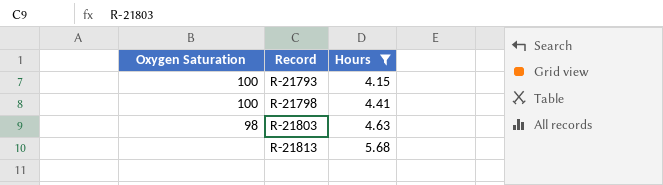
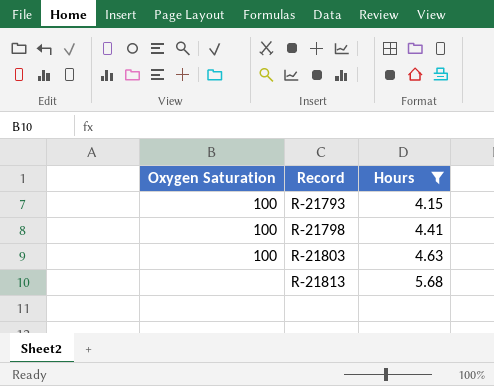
R-21803 | Oxygen Saturation: 98 -> 100

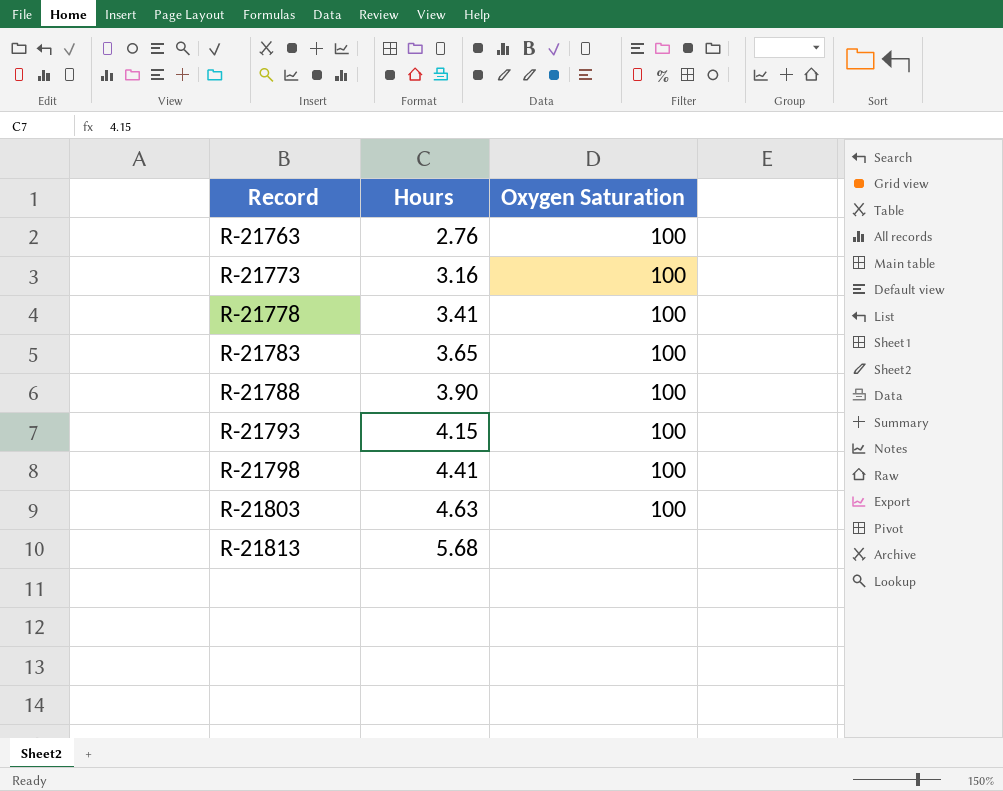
filter: Hours >= 4.15 -> none
column Oxygen Saturation | position: 1 -> 3

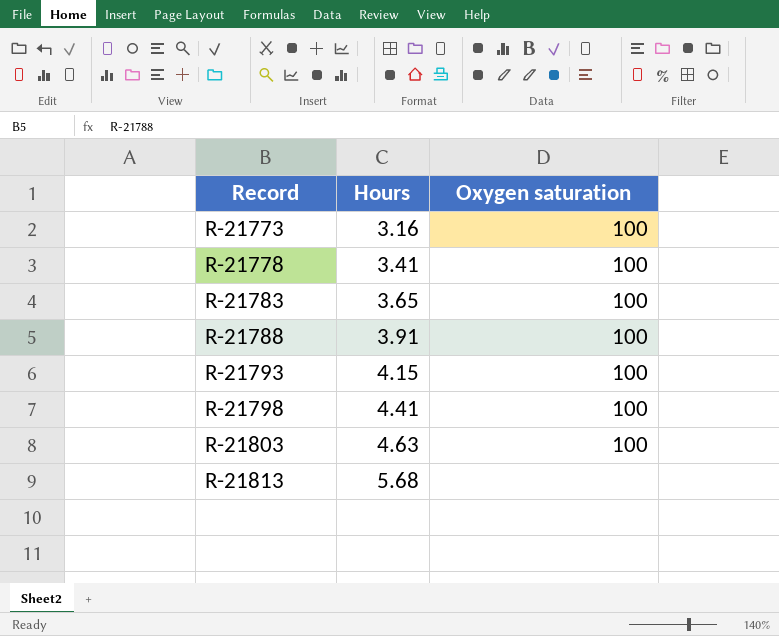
column name: Oxygen Saturation -> Oxygen saturation
row R-21763: 2.76 | 100 -> none
R-21788 | Hours: 3.90 -> 3.91

